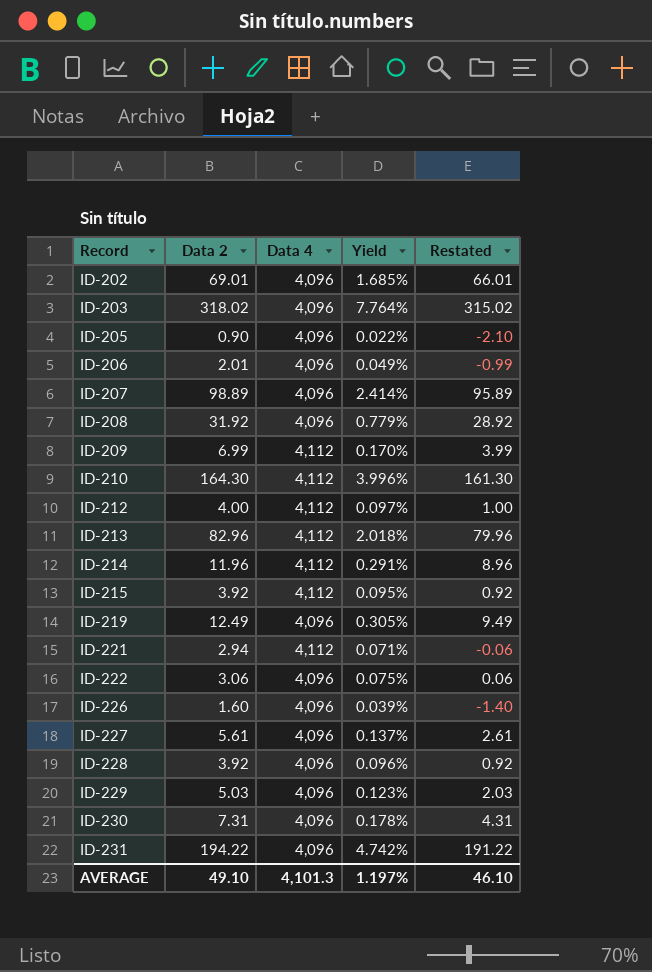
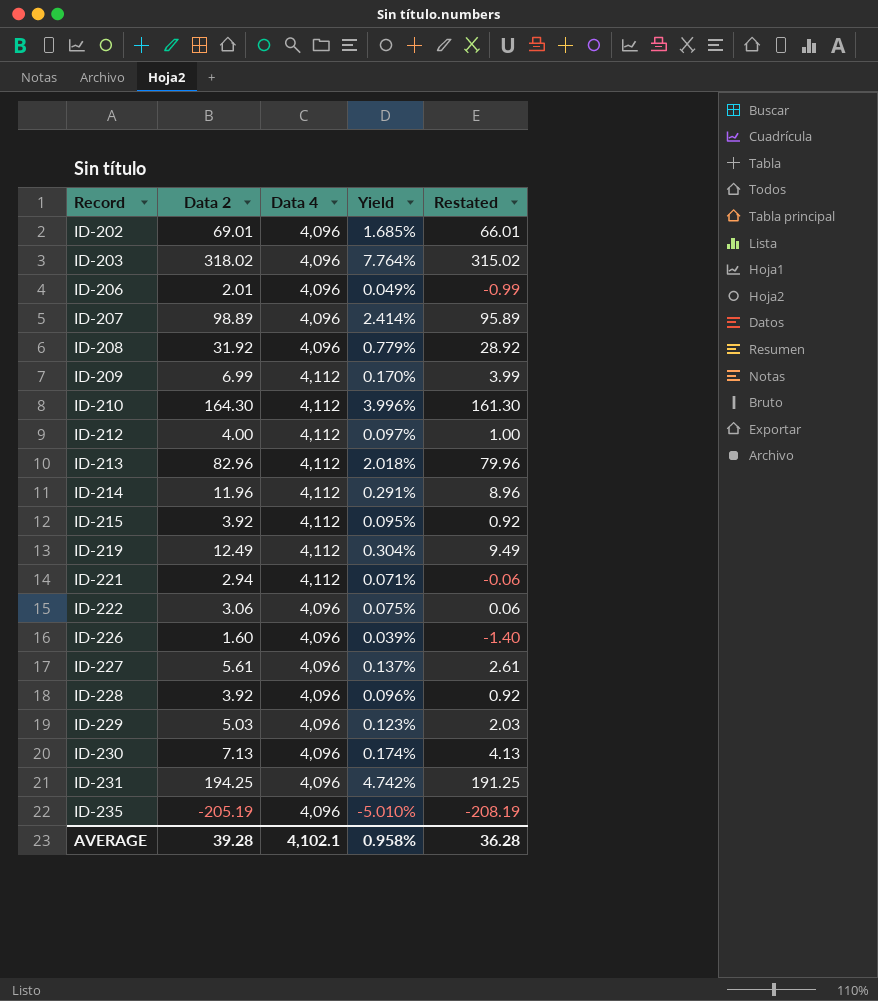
row ID-205: 0.90 | 4,096 | 0.022% | -2.10 -> none
ID-219 | Data 4: 4,096 -> 4,112
ID-219 | Yield: 0.305% -> 0.304%
ID-230 | Data 2: 7.31 -> 7.13
ID-230 | Yield: 0.178% -> 0.174%
ID-230 | Restated: 4.31 -> 4.13
ID-231 | Data 2: 194.22 -> 194.25
ID-231 | Restated: 191.22 -> 191.25
row ID-235: none -> -205.19 | 4,096 | -5.010% | -208.19
AVERAGE | Data 2: 49.10 -> 39.28
AVERAGE | Data 4: 4,101.3 -> 4,102.1
AVERAGE | Yield: 1.197% -> 0.958%
AVERAGE | Restated: 46.10 -> 36.28

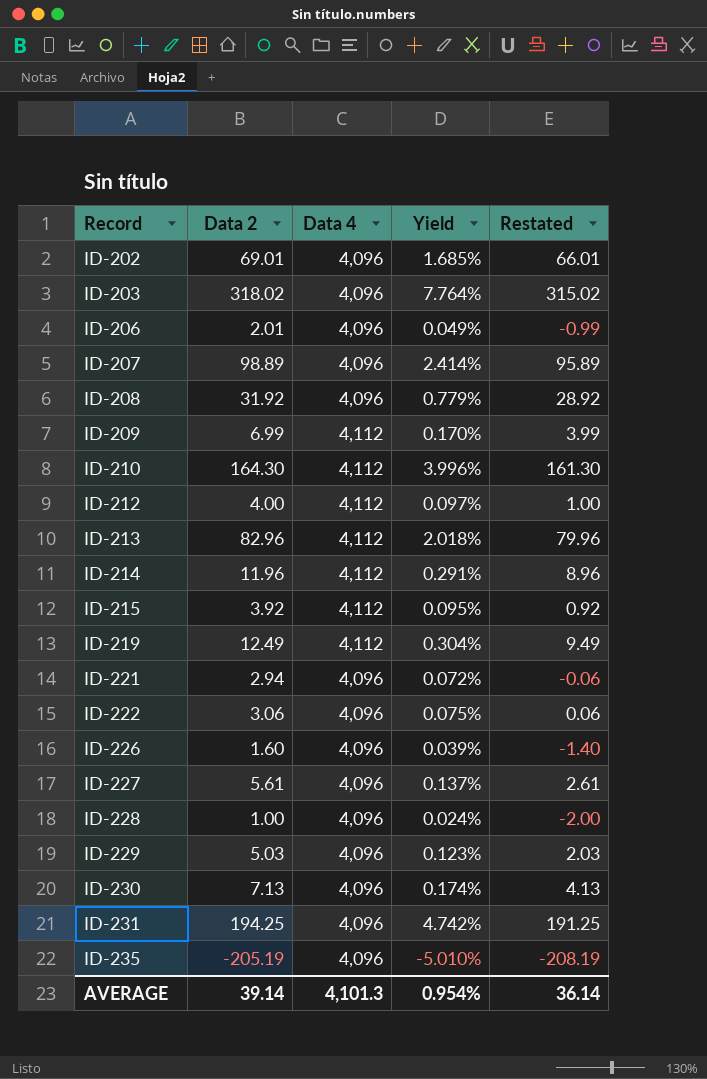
ID-221 | Data 4: 4,112 -> 4,096
ID-221 | Yield: 0.071% -> 0.072%
ID-228 | Data 2: 3.92 -> 1.00
ID-228 | Yield: 0.096% -> 0.024%
ID-228 | Restated: 0.92 -> -2.00
AVERAGE | Data 2: 39.28 -> 39.14
AVERAGE | Data 4: 4,102.1 -> 4,101.3
AVERAGE | Yield: 0.958% -> 0.954%
AVERAGE | Restated: 36.28 -> 36.14

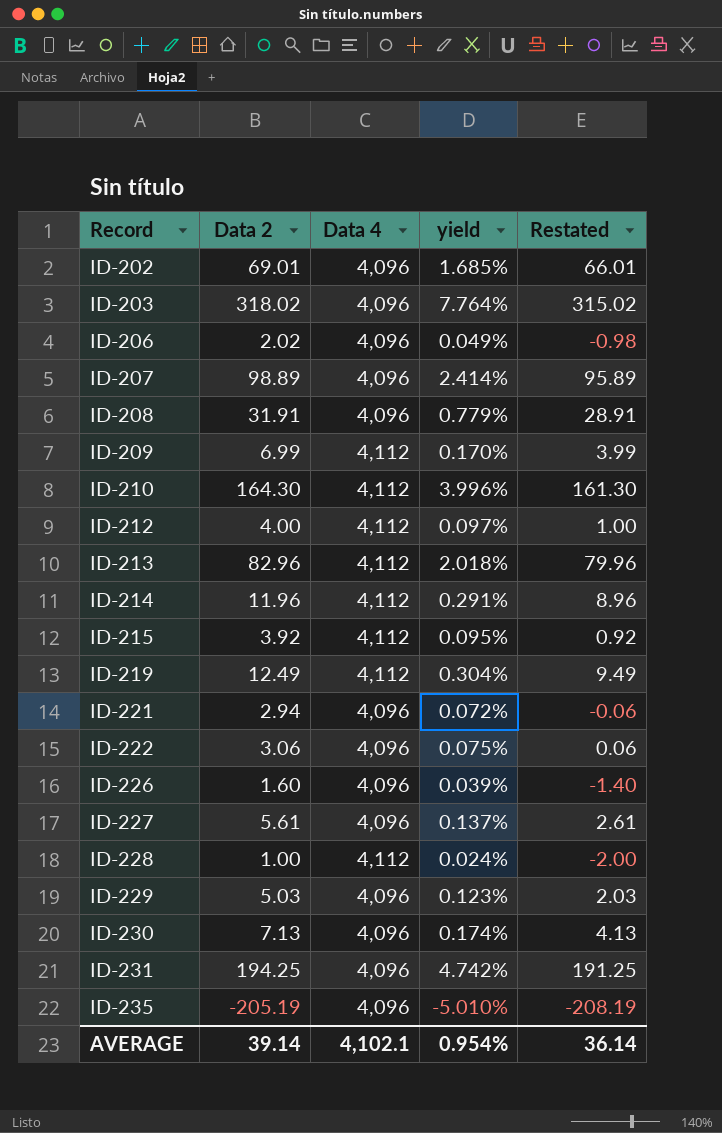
column name: Yield -> yield
ID-206 | Data 2: 2.01 -> 2.02
ID-206 | Restated: -0.99 -> -0.98
ID-208 | Data 2: 31.92 -> 31.91
ID-208 | Restated: 28.92 -> 28.91
ID-228 | Data 4: 4,096 -> 4,112
AVERAGE | Data 4: 4,101.3 -> 4,102.1

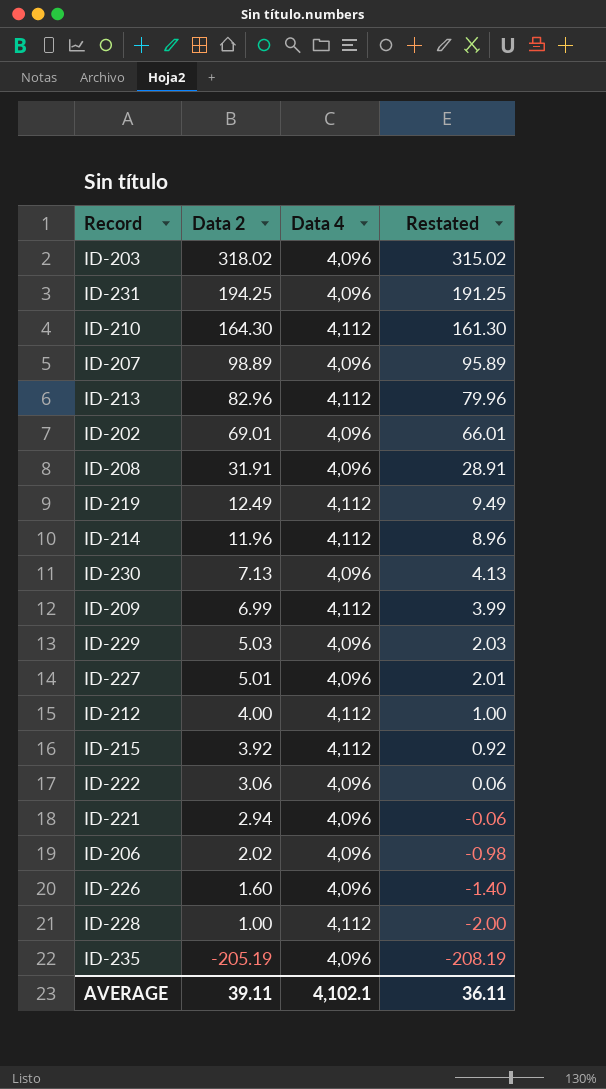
row order: Record ascending -> Data 2 descending
column yield | formula: [Data 2] / [Data 4] -> none
ID-227 | Data 2: 5.61 -> 5.01
ID-227 | Restated: 2.61 -> 2.01
AVERAGE | Data 2: 39.14 -> 39.11
AVERAGE | Restated: 36.14 -> 36.11

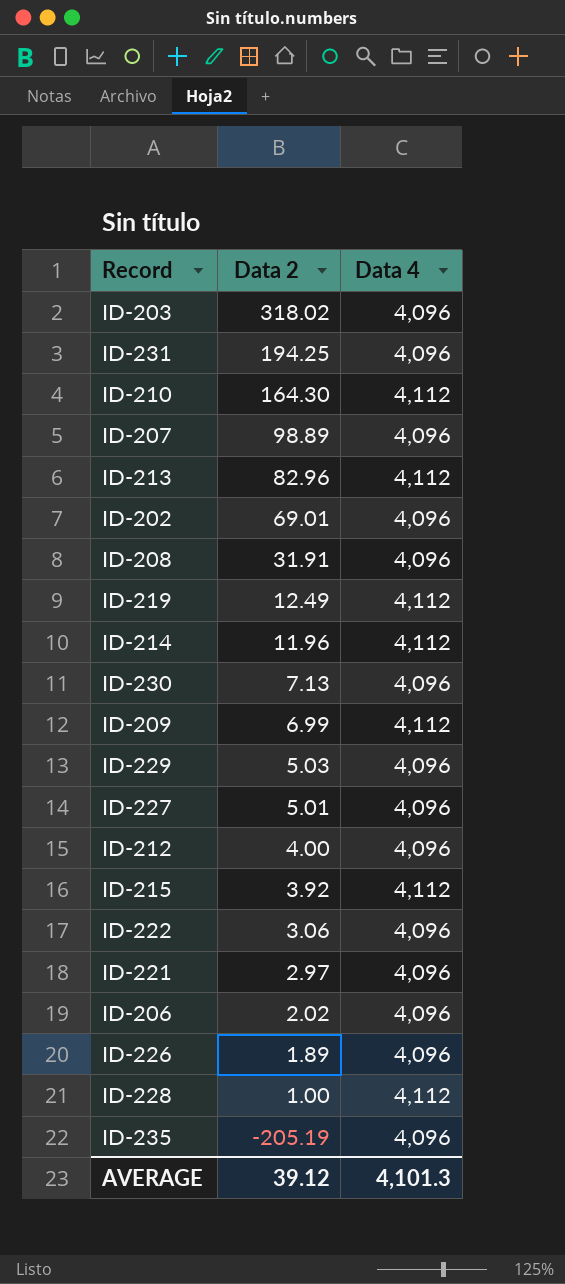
column Restated | formula: [Data 2] - 3 -> none
ID-212 | Data 4: 4,112 -> 4,096
ID-221 | Data 2: 2.94 -> 2.97
ID-226 | Data 2: 1.60 -> 1.89
AVERAGE | Data 2: 39.11 -> 39.12
AVERAGE | Data 4: 4,102.1 -> 4,101.3

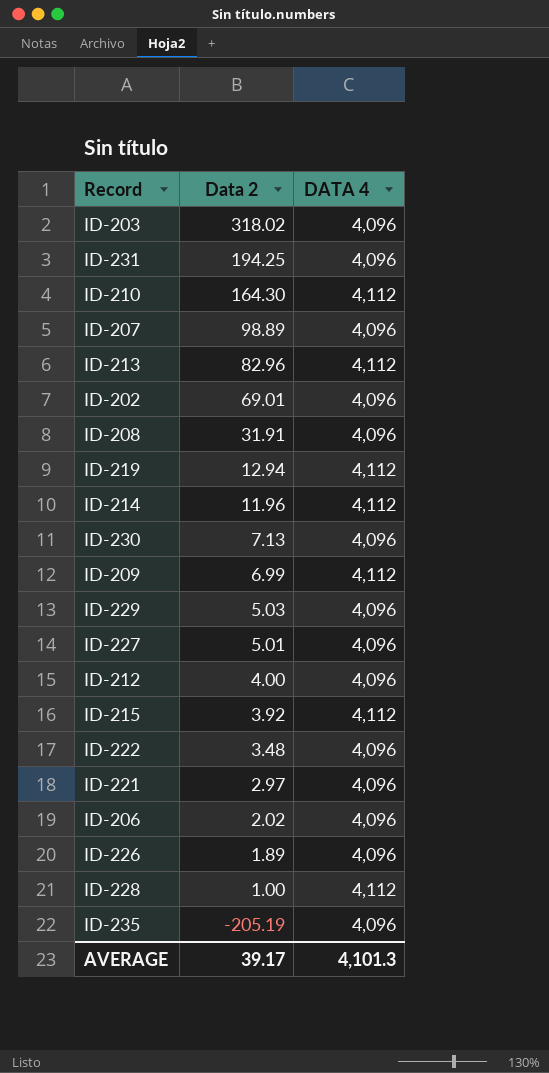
column name: Data 4 -> DATA 4
ID-219 | Data 2: 12.49 -> 12.94
ID-222 | Data 2: 3.06 -> 3.48
AVERAGE | Data 2: 39.12 -> 39.17

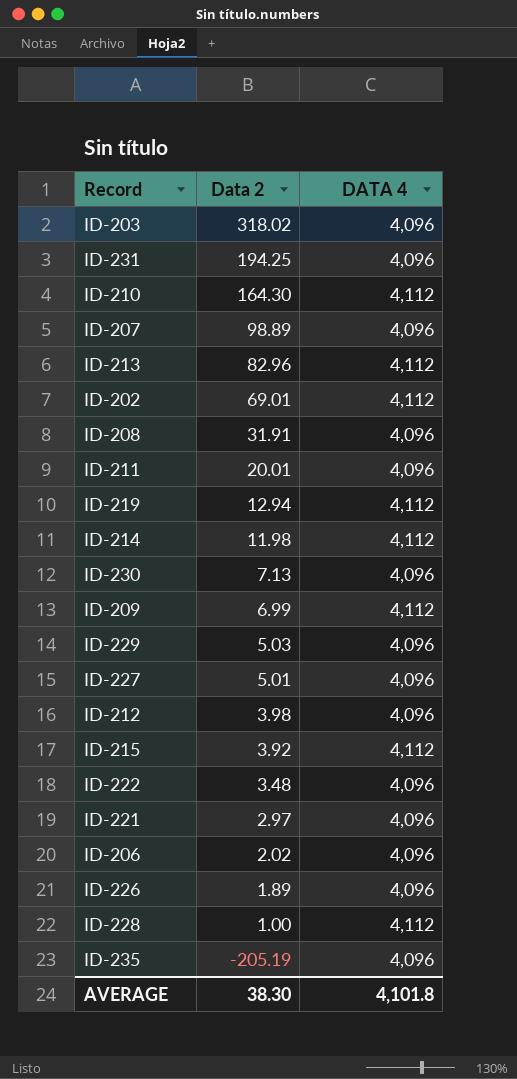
ID-202 | DATA 4: 4,096 -> 4,112
row ID-211: none -> 20.01 | 4,096
ID-214 | Data 2: 11.96 -> 11.98
ID-212 | Data 2: 4.00 -> 3.98
AVERAGE | Data 2: 39.17 -> 38.30
AVERAGE | DATA 4: 4,101.3 -> 4,101.8

